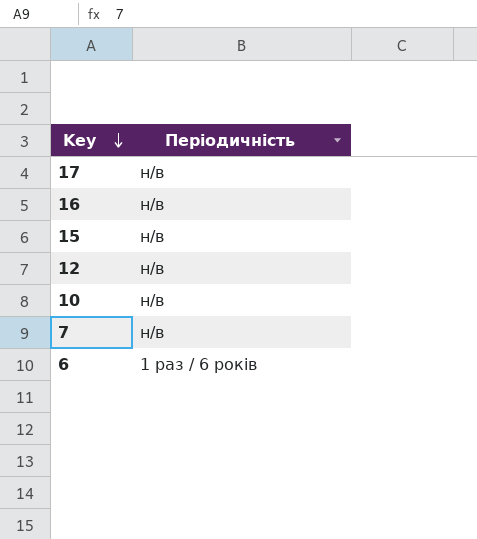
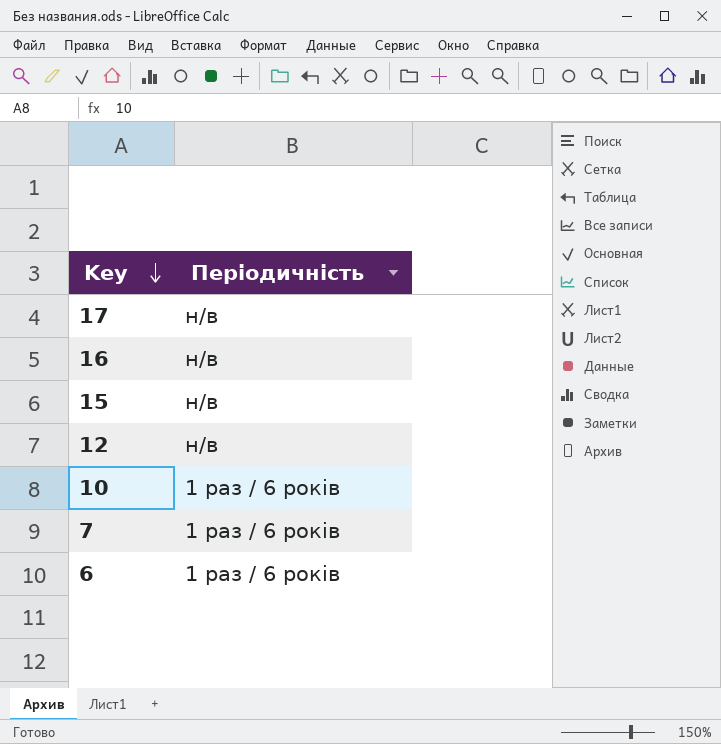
10 | Періодичність: н/в -> 1 раз / 6 років
7 | Періодичність: н/в -> 1 раз / 6 років

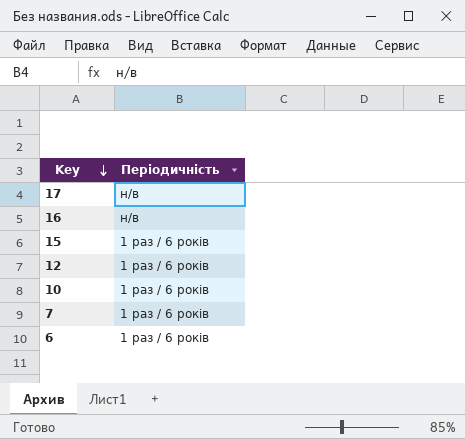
15 | Періодичність: н/в -> 1 раз / 6 років
12 | Періодичність: н/в -> 1 раз / 6 років

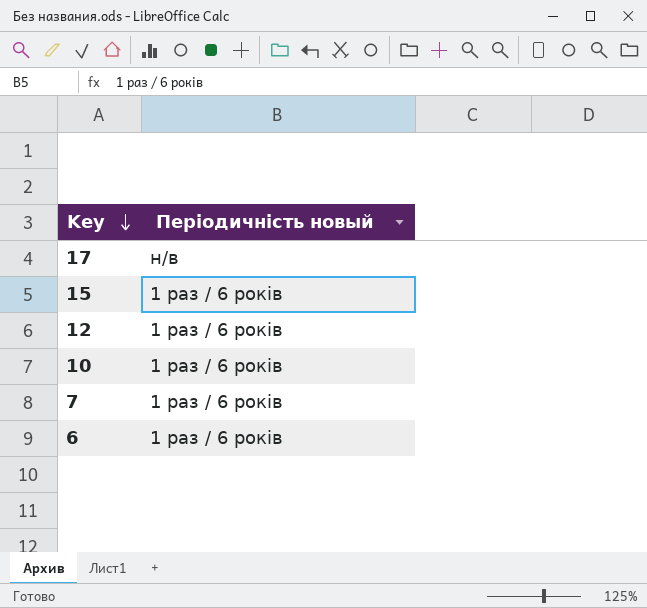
column name: Періодичність -> Періодичність новый
row 16: н/в -> none

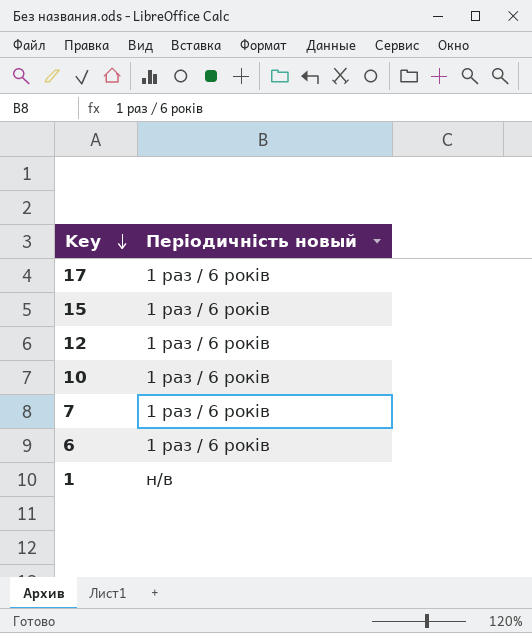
17 | Періодичність новый: н/в -> 1 раз / 6 років
row 1: none -> н/в

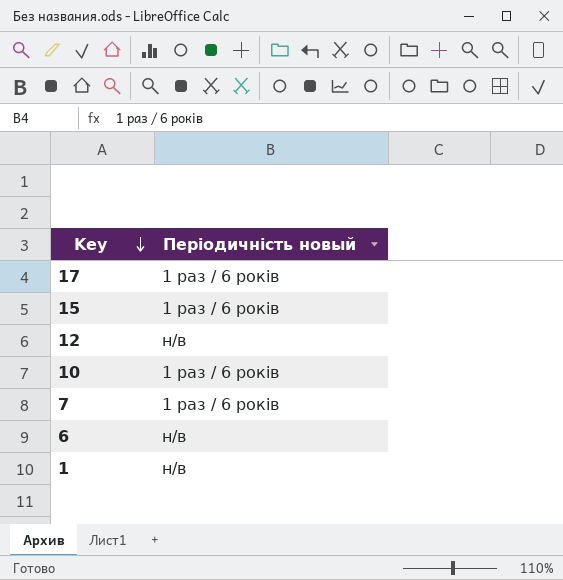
12 | Періодичність новый: 1 раз / 6 років -> н/в
6 | Періодичність новый: 1 раз / 6 років -> н/в

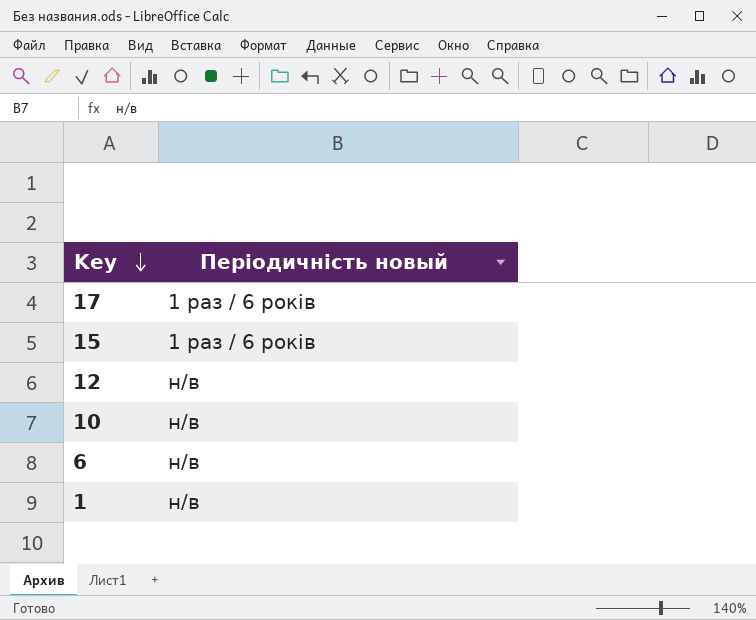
row 7: 1 раз / 6 років -> none
10 | Періодичність новый: 1 раз / 6 років -> н/в

